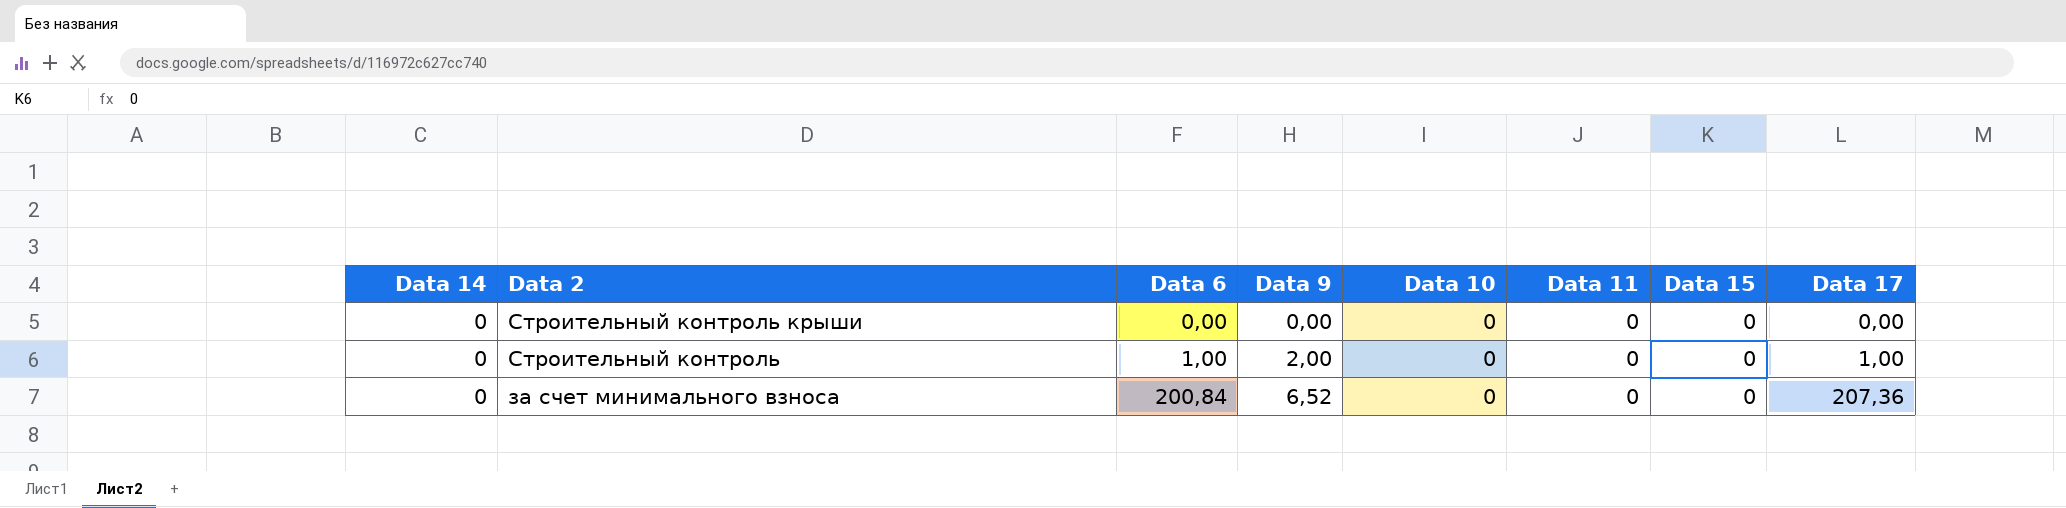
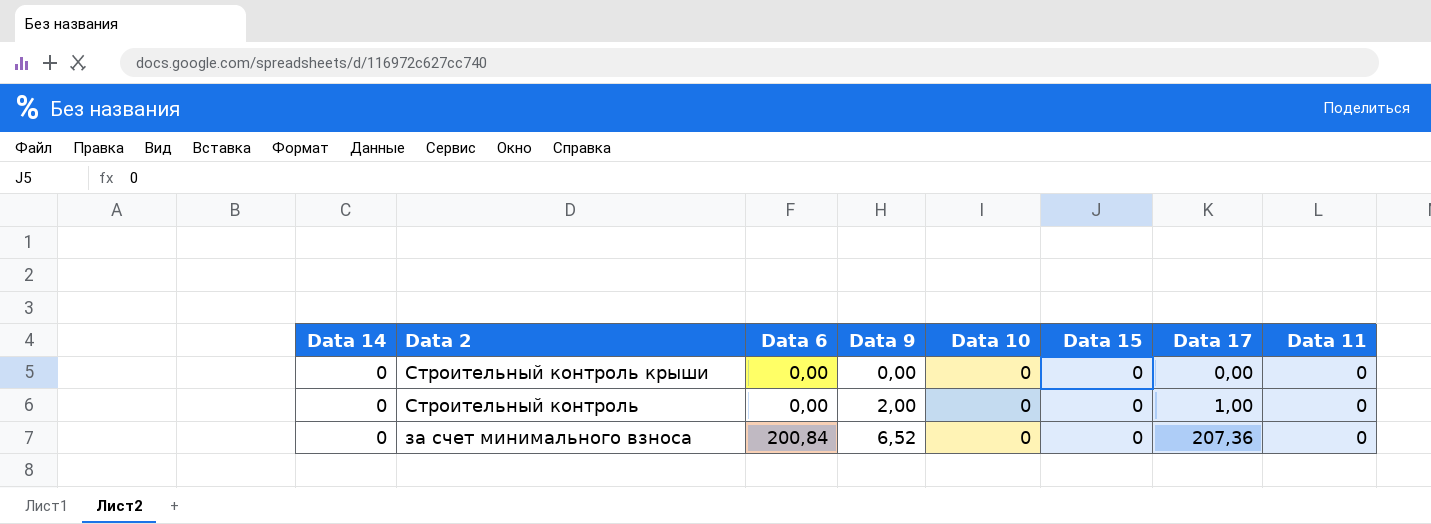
column Data 11 | position: 6 -> 8
Строительный контроль | Data 6: 1,00 -> 0,00

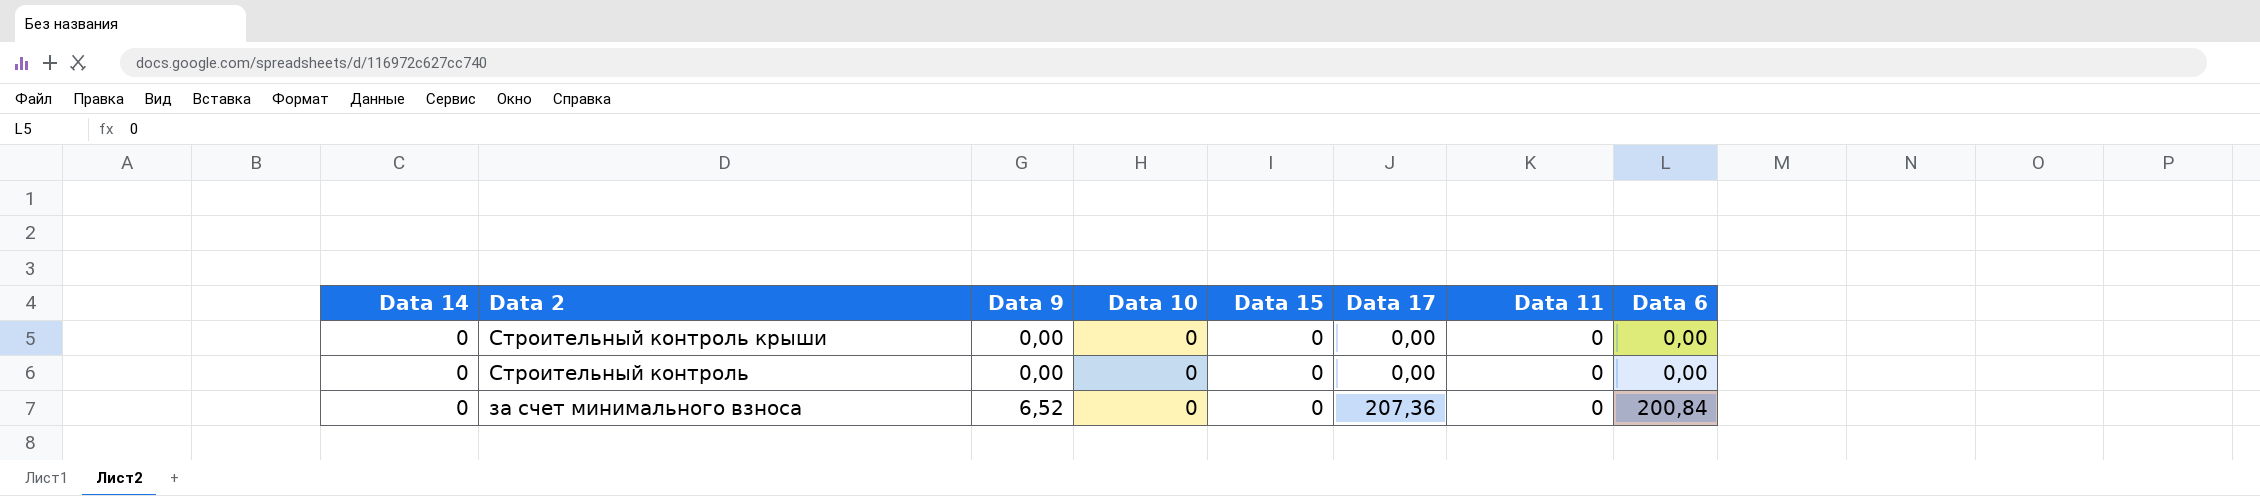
column Data 6 | position: 3 -> 8
Строительный контроль | Data 9: 2,00 -> 0,00
Строительный контроль | Data 17: 1,00 -> 0,00

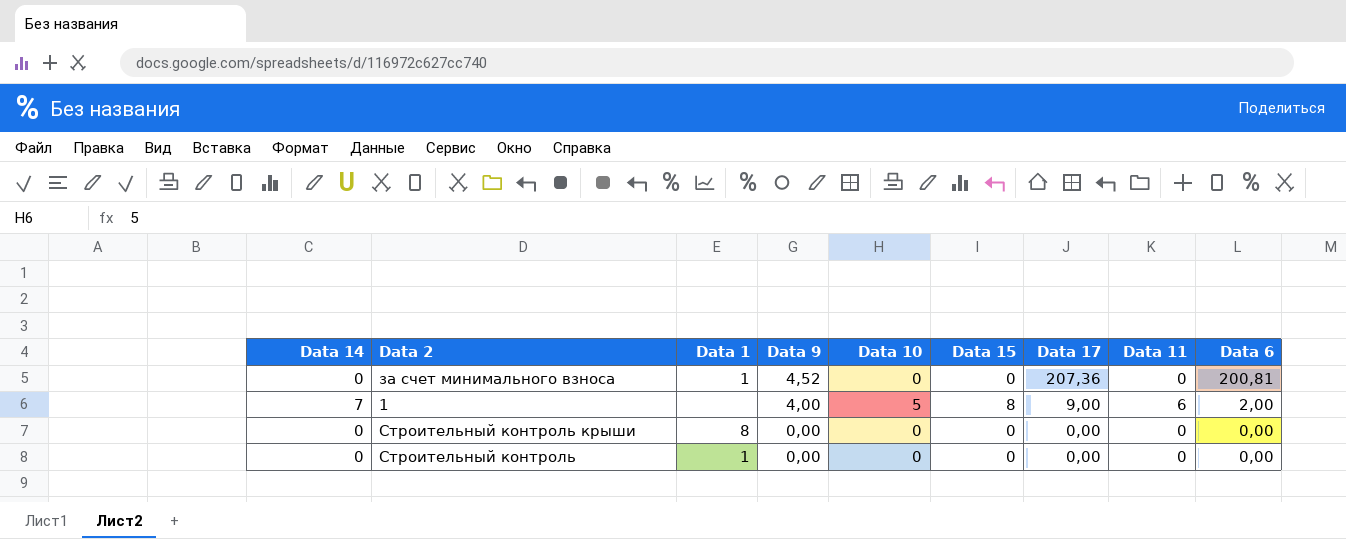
row order: Data 2 descending -> Data 9 descending
column Data 1 | position: none -> 3
за счет минимального взноса | Data 9: 6,52 -> 4,52
за счет минимального взноса | Data 6: 200,84 -> 200,81
row 1: none -> 7 | none | 4,00 | 5 | 8 | 9,00 | 6 | 2,00

